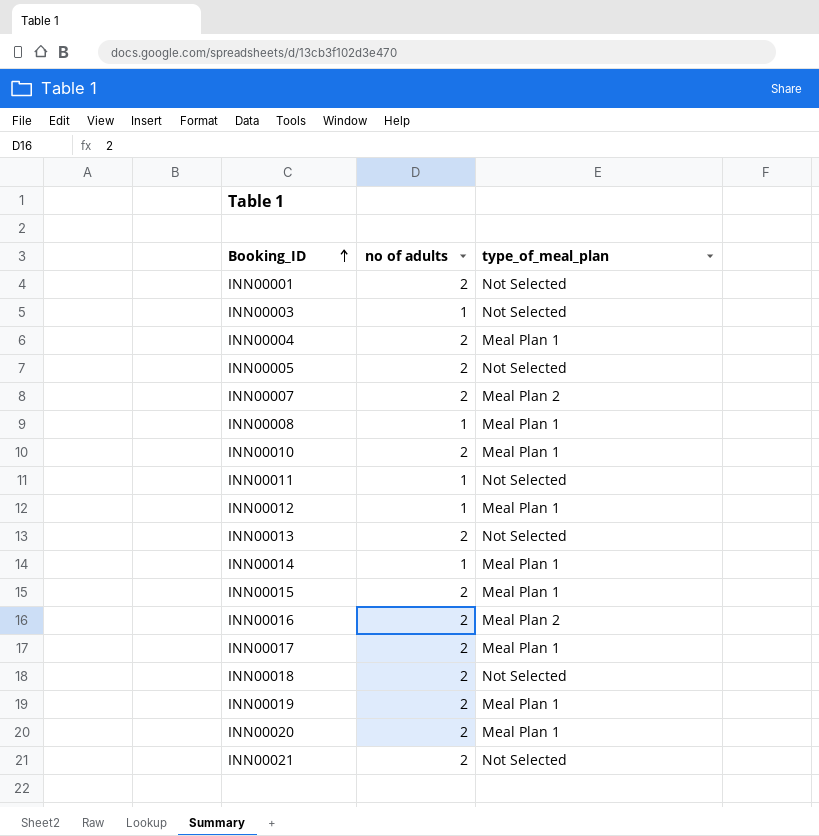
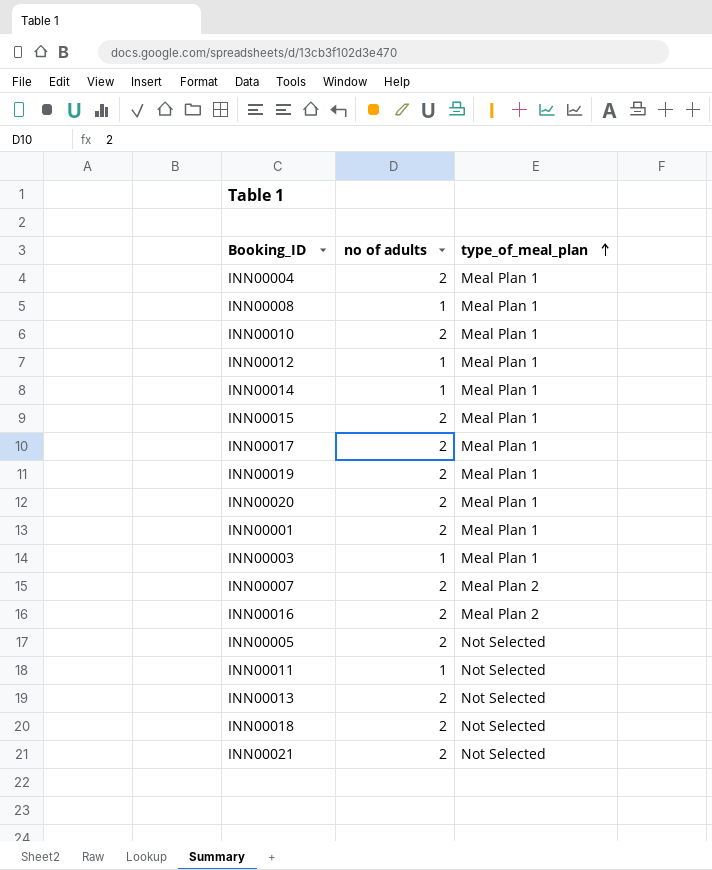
row order: Booking_ID ascending -> type_of_meal_plan ascending
INN00001 | type_of_meal_plan: Not Selected -> Meal Plan 1
INN00003 | type_of_meal_plan: Not Selected -> Meal Plan 1

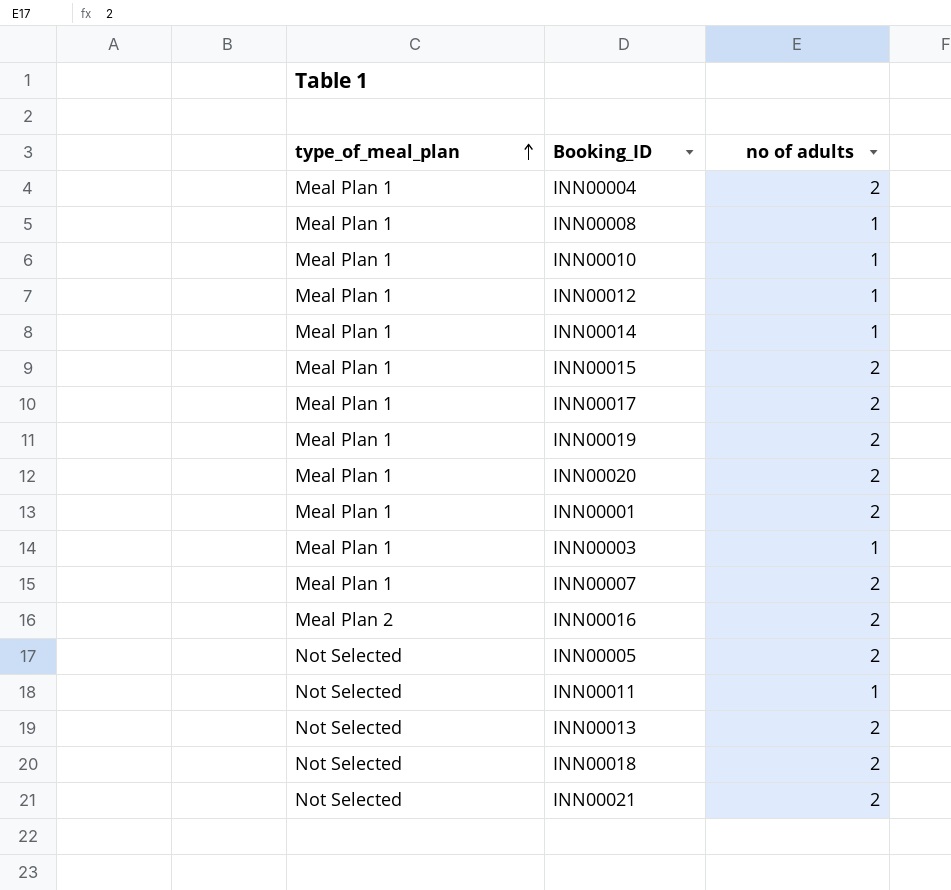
column type_of_meal_plan | position: 3 -> 1
INN00010 | no of adults: 2 -> 1
INN00007 | type_of_meal_plan: Meal Plan 2 -> Meal Plan 1

